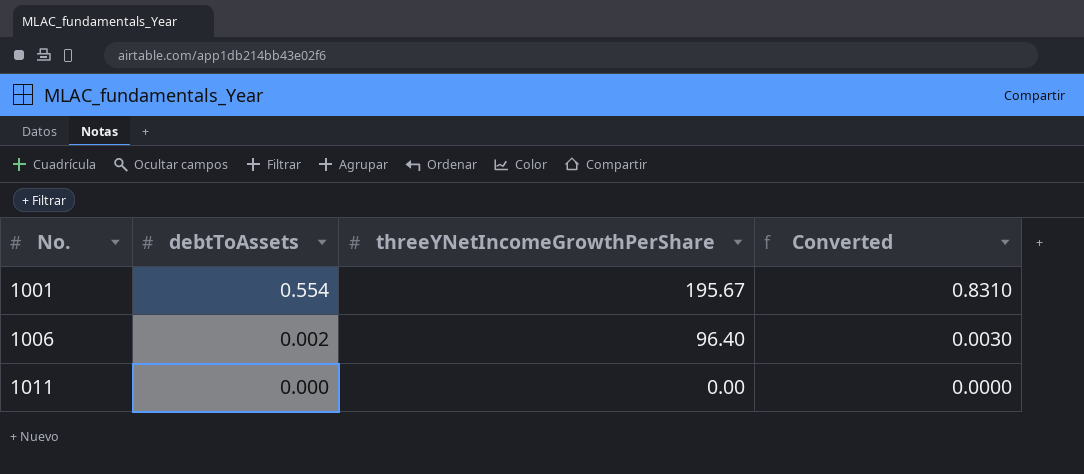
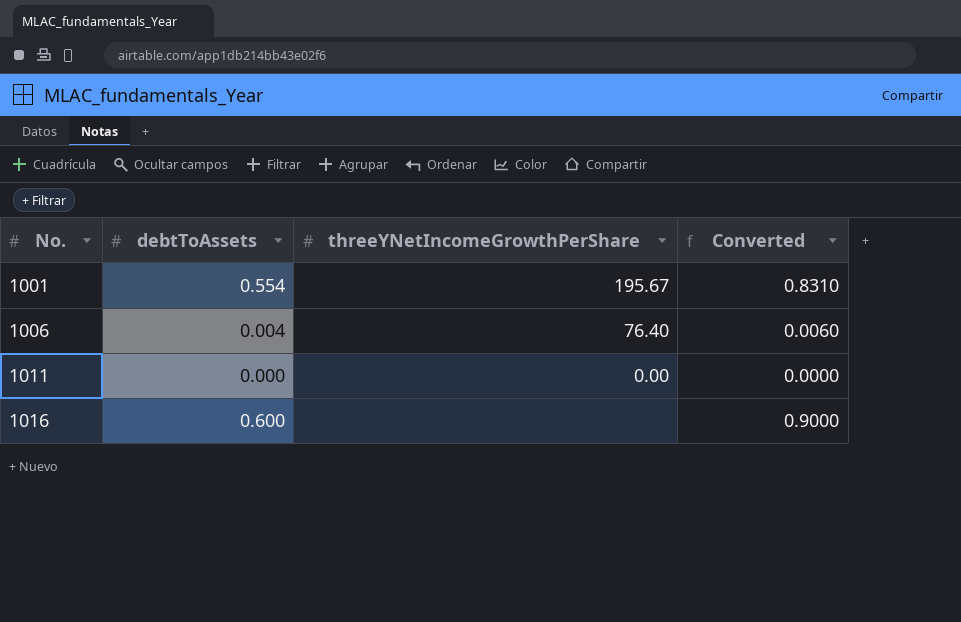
1006 | debtToAssets: 0.002 -> 0.004
1006 | threeYNetIncomeGrowthPerShare: 96.40 -> 76.40
1006 | Converted: 0.0030 -> 0.0060
row 1016: none -> 0.600 | none | 0.9000

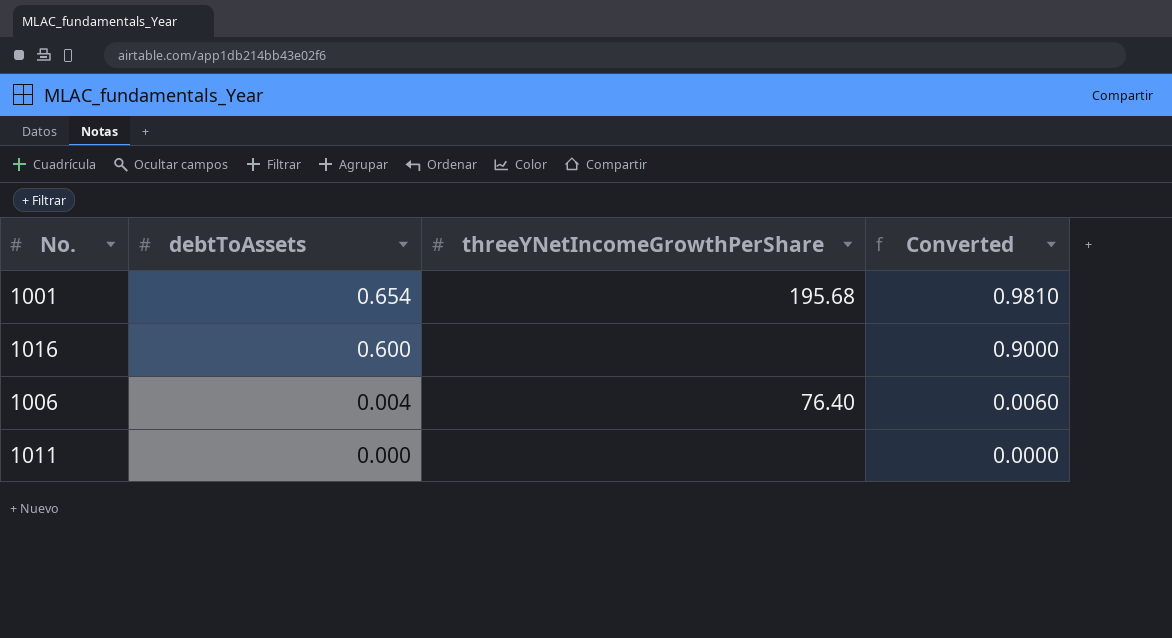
row order: No. ascending -> debtToAssets descending
1001 | debtToAssets: 0.554 -> 0.654
1001 | threeYNetIncomeGrowthPerShare: 195.67 -> 195.68
1001 | Converted: 0.8310 -> 0.9810
1011 | threeYNetIncomeGrowthPerShare: 0.00 -> none

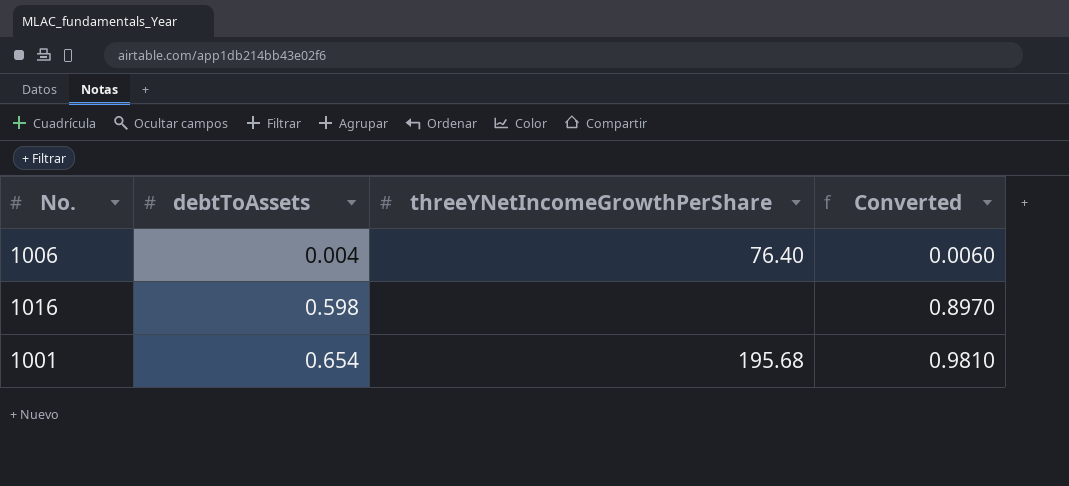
row order: debtToAssets descending -> debtToAssets ascending
row 1011: 0.000 | none | 0.0000 -> none
1016 | debtToAssets: 0.600 -> 0.598
1016 | Converted: 0.9000 -> 0.8970

